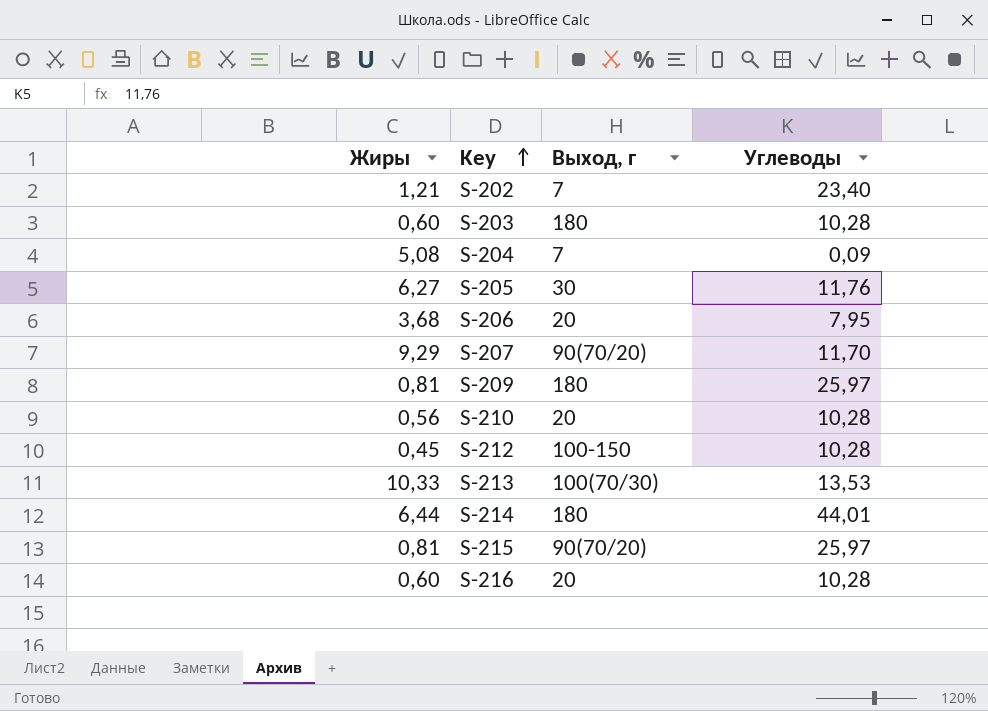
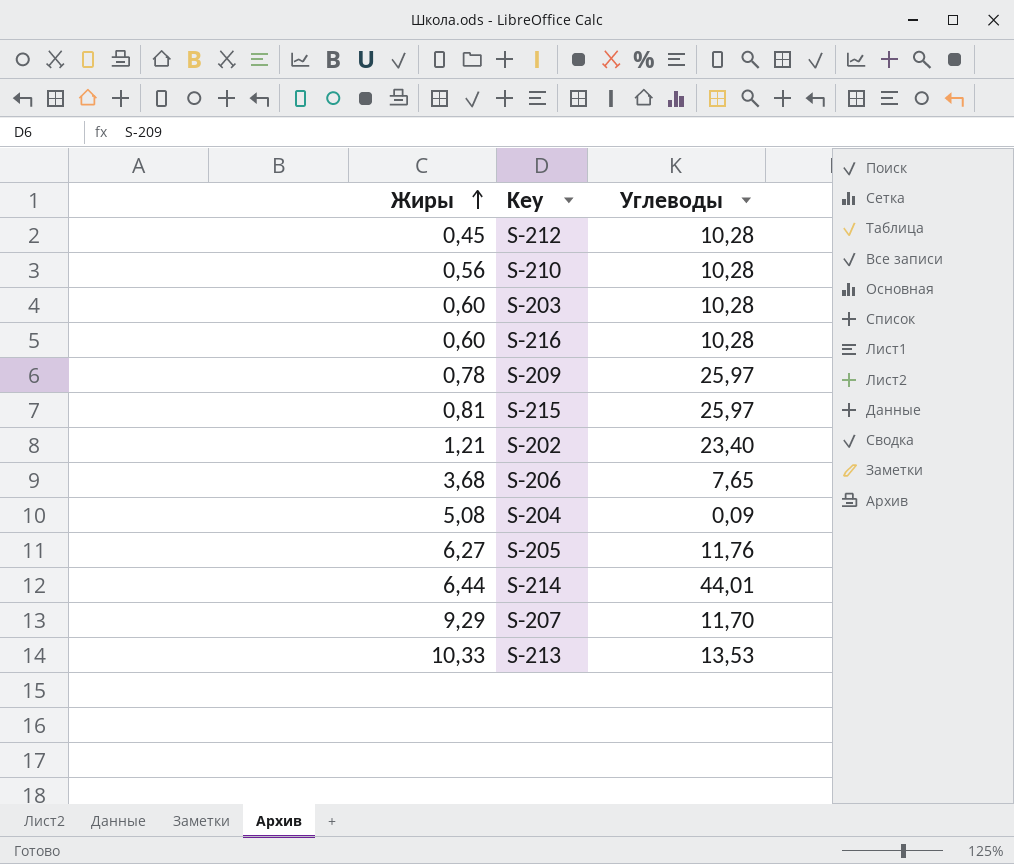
row order: Key ascending -> Жиры ascending
column Выход, г | position: 3 -> none
S-209 | Жиры: 0,81 -> 0,78
S-206 | Углеводы: 7,95 -> 7,65

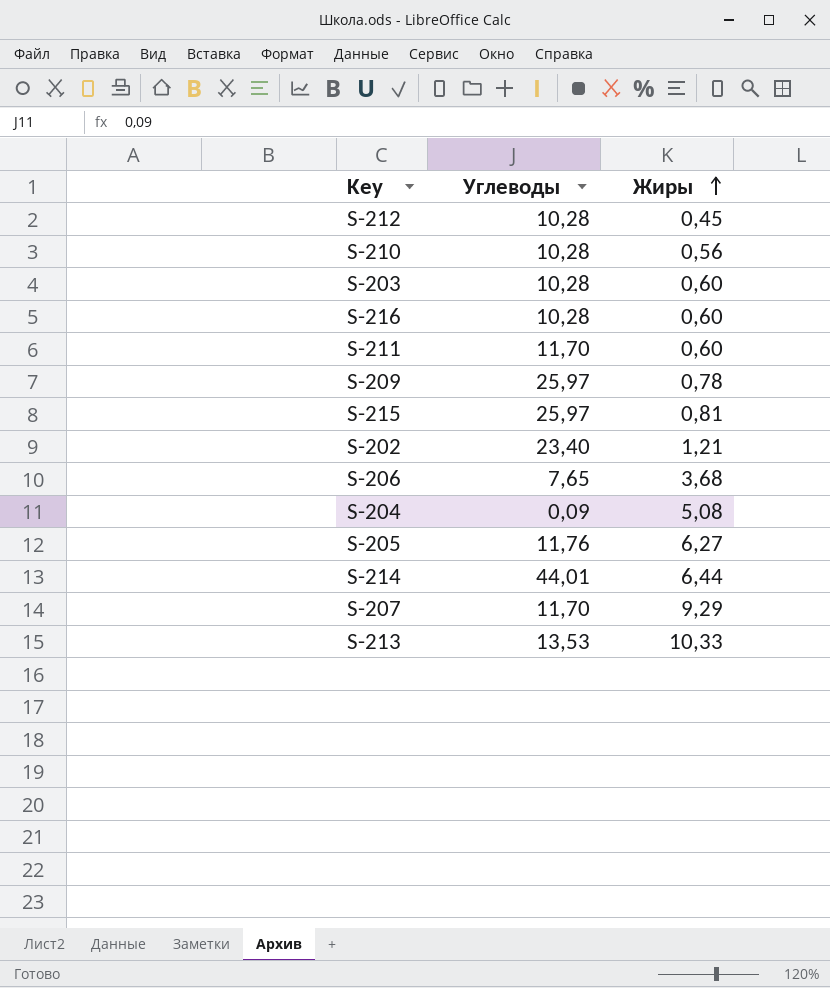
column Жиры | position: 1 -> 3
row S-211: none -> 11,70 | 0,60

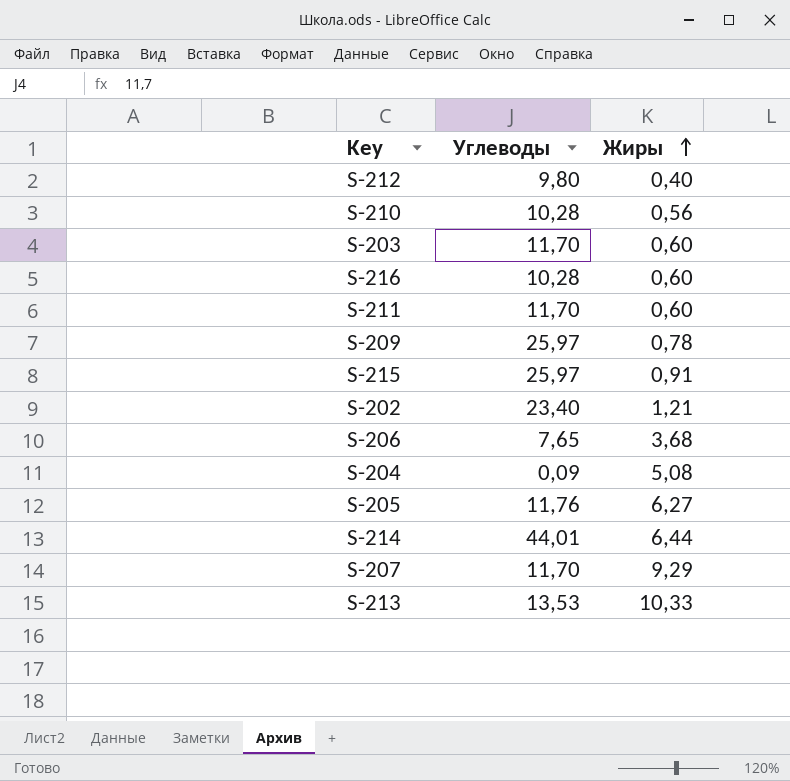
S-212 | Углеводы: 10,28 -> 9,80
S-212 | Жиры: 0,45 -> 0,40
S-203 | Углеводы: 10,28 -> 11,70
S-215 | Жиры: 0,81 -> 0,91

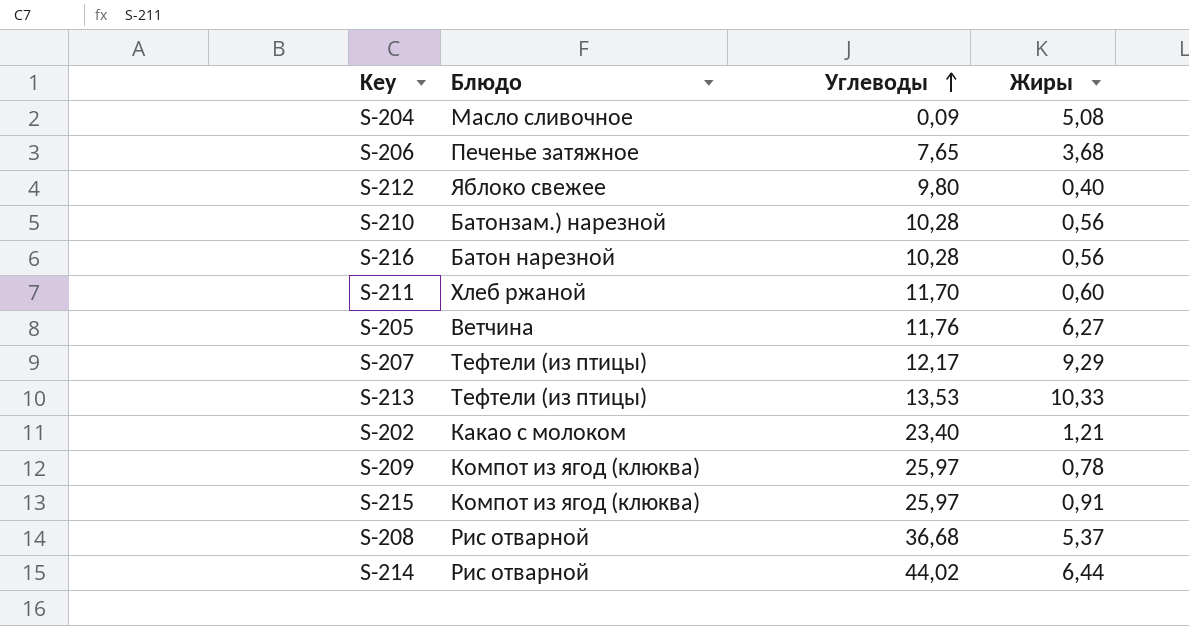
row order: Жиры ascending -> Углеводы ascending
column Блюдо | position: none -> 2
row S-203: 11,70 | 0,60 -> none
S-216 | Жиры: 0,60 -> 0,56
S-207 | Углеводы: 11,70 -> 12,17
row S-208: none -> Рис отварной | 36,68 | 5,37
S-214 | Углеводы: 44,01 -> 44,02

